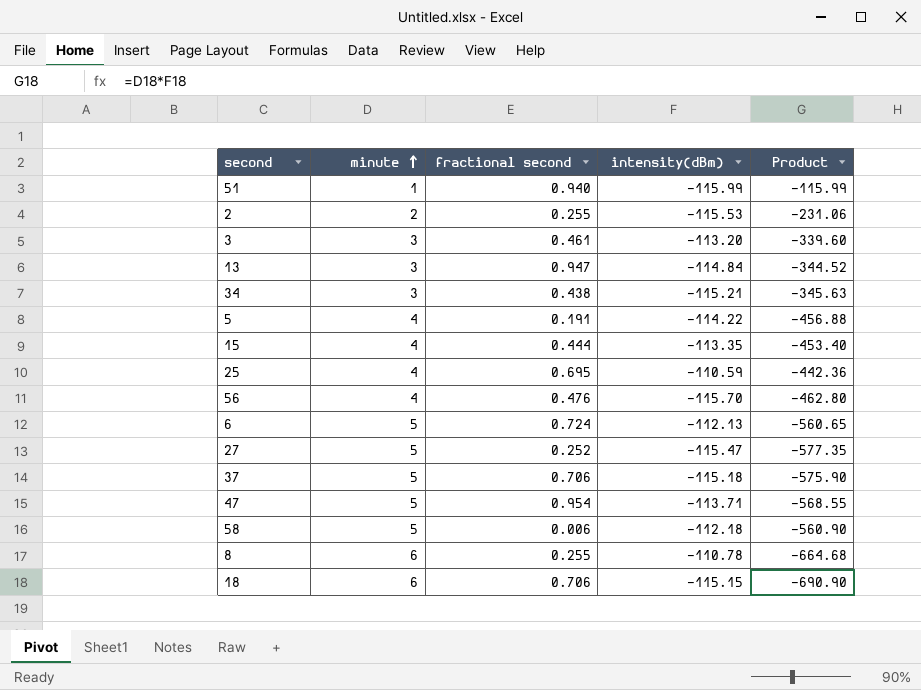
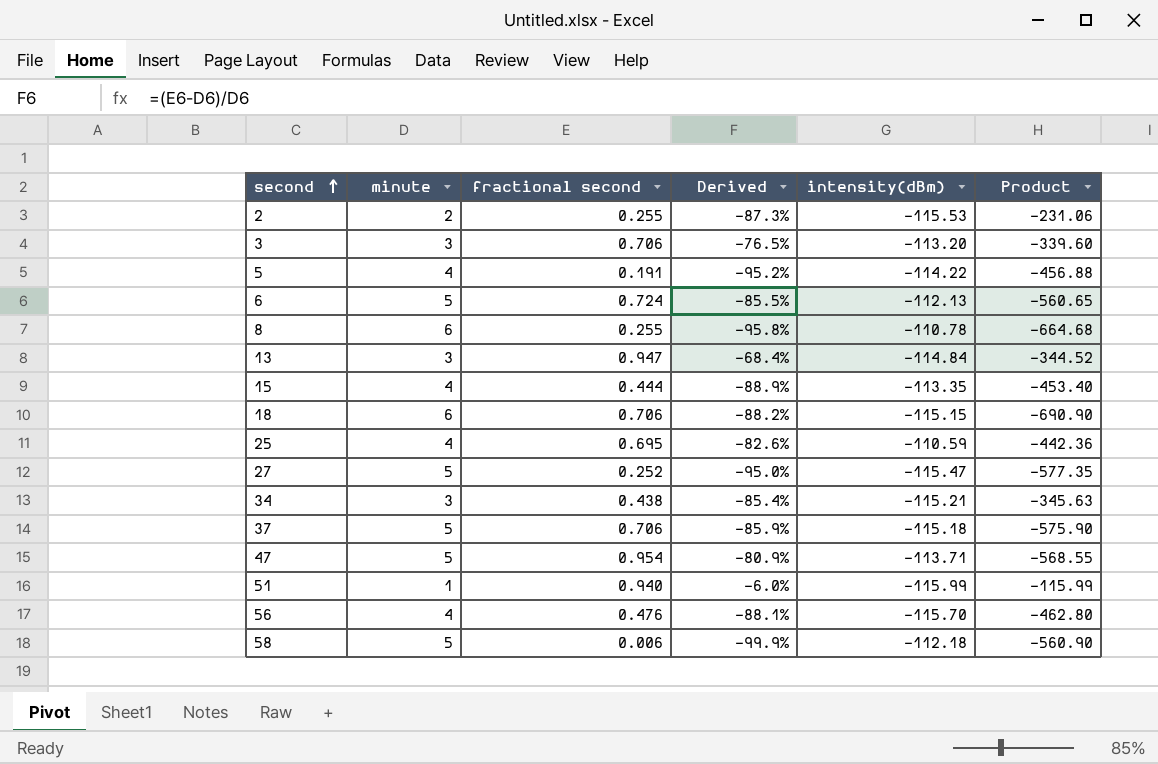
row order: minute ascending -> second ascending
column Derived | formula: none -> ([fractional second] - [minute]) / [minute]
3 | fractional second: 0.461 -> 0.706

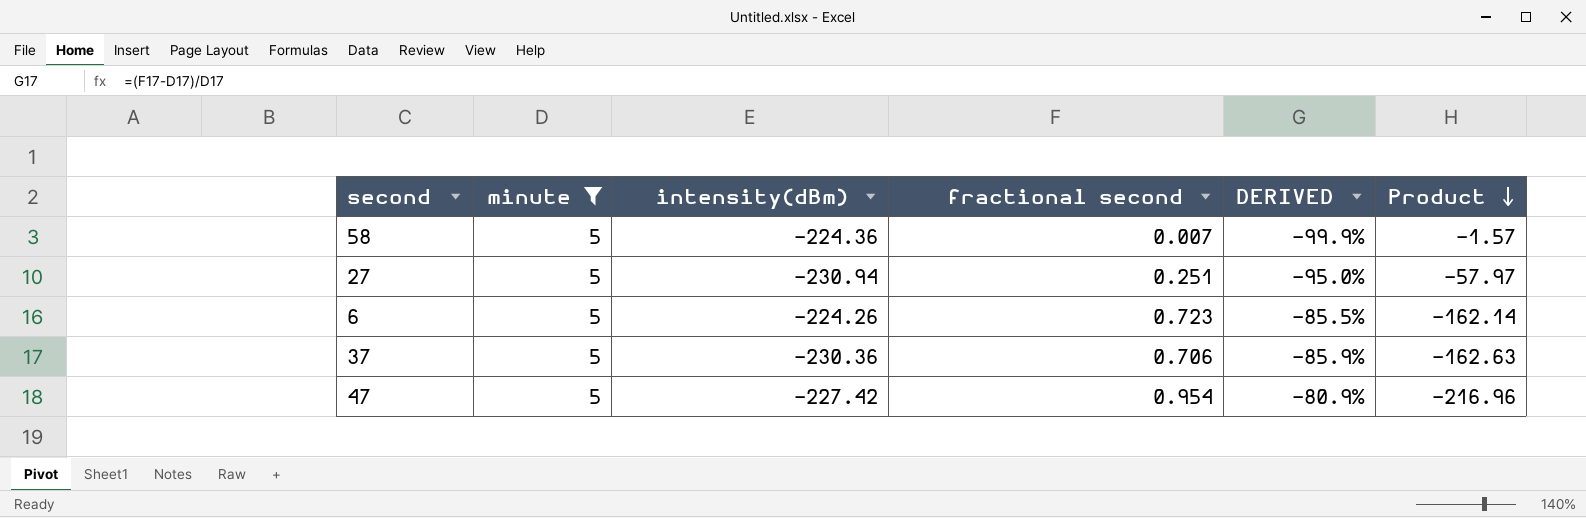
filter: none -> minute = 5
row order: second ascending -> Product descending
column intensity(dBm) | position: 5 -> 3
column name: Derived -> DERIVED
column Product | formula: [minute] * [intensity(dBm)] -> [intensity(dBm)] * [fractional second]
58 | intensity(dBm): -112.18 -> -224.36
58 | fractional second: 0.006 -> 0.007
27 | intensity(dBm): -115.47 -> -230.94
27 | fractional second: 0.252 -> 0.251
6 | intensity(dBm): -112.13 -> -224.26
6 | fractional second: 0.724 -> 0.723
37 | intensity(dBm): -115.18 -> -230.36
47 | intensity(dBm): -113.71 -> -227.42

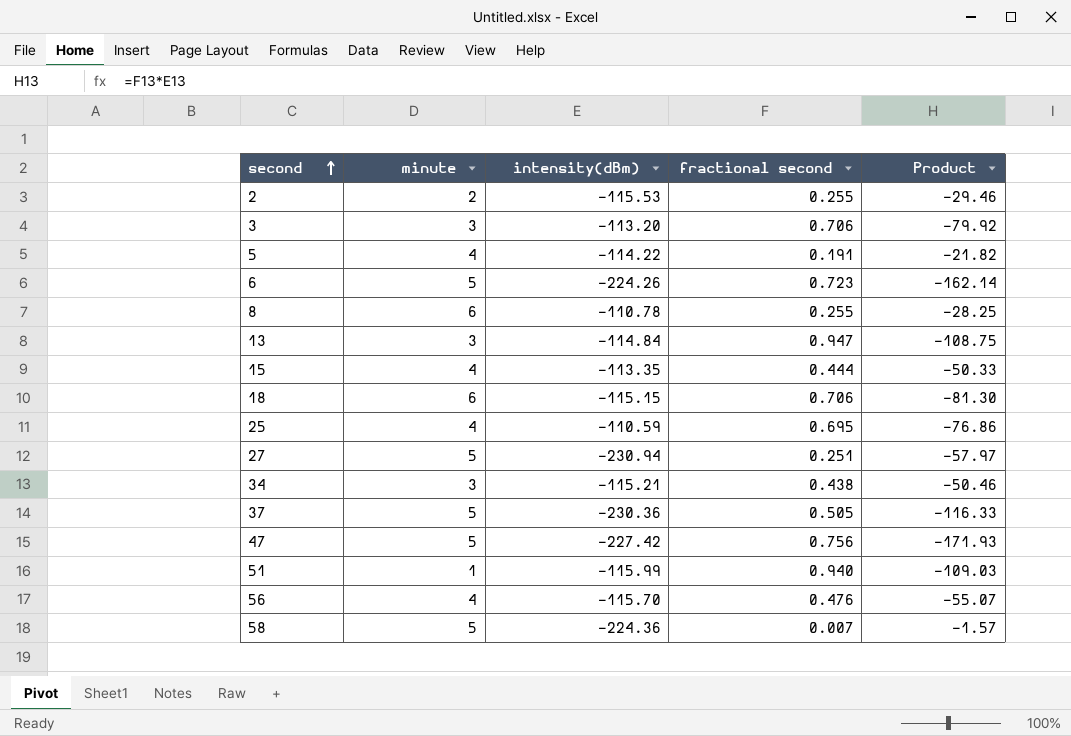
filter: minute = 5 -> none
row order: Product descending -> second ascending
column DERIVED | formula: ([fractional second] - [minute]) / [minute] -> none
37 | fractional second: 0.706 -> 0.505
37 | Product: -162.63 -> -116.33
47 | fractional second: 0.954 -> 0.756
47 | Product: -216.96 -> -171.93

